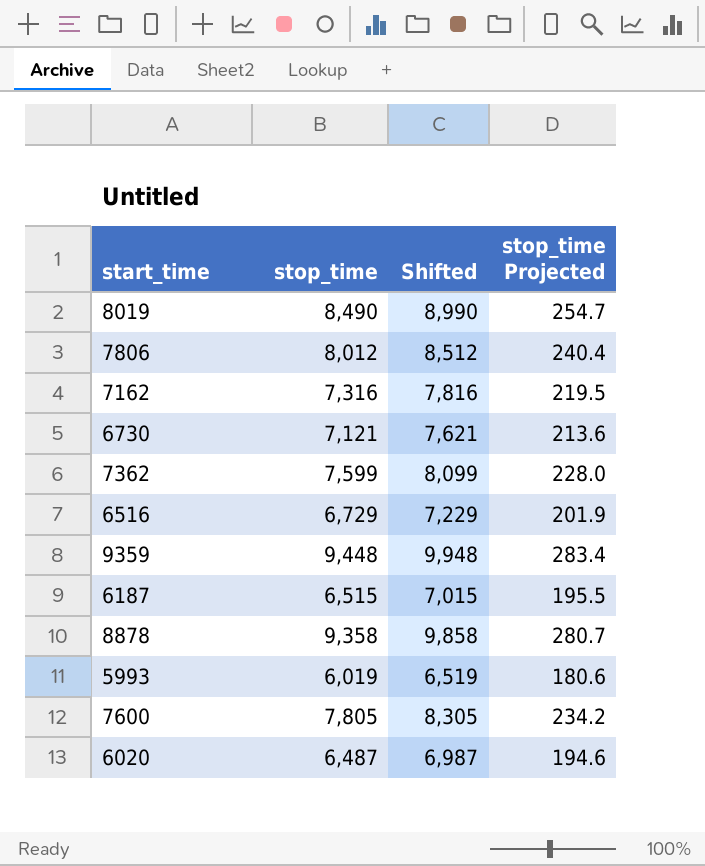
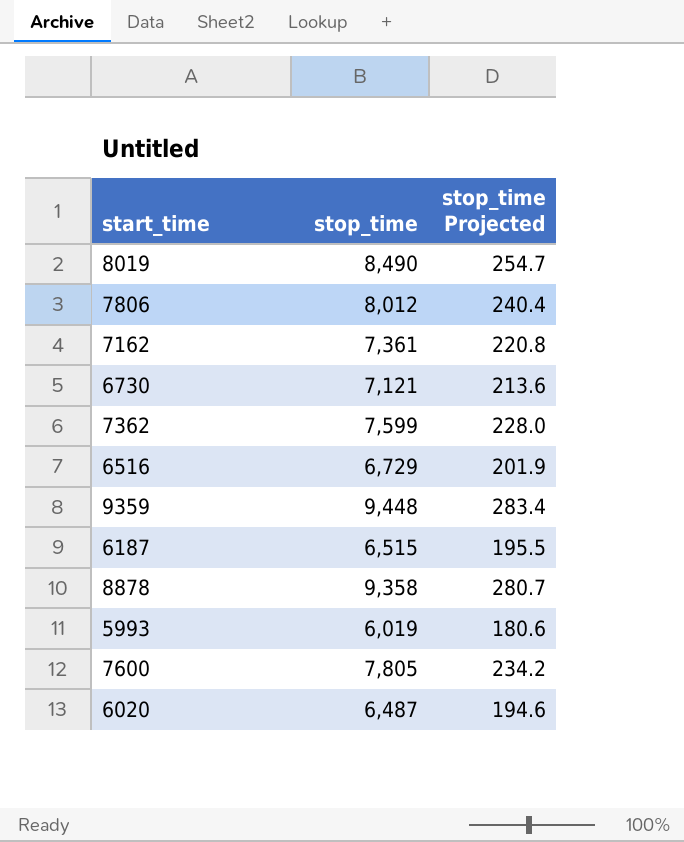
column Shifted | formula: [stop_time] + 500 -> none
7162 | stop_time: 7,316 -> 7,361
7162 | stop_time Projected: 219.5 -> 220.8

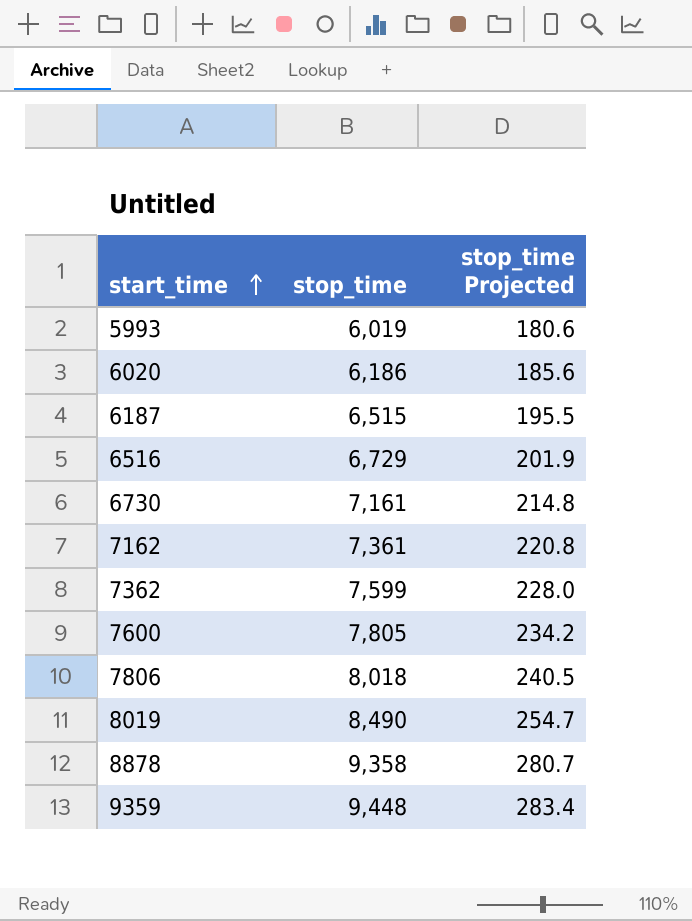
row order: none -> start_time ascending
6020 | stop_time: 6,487 -> 6,186
6020 | stop_time Projected: 194.6 -> 185.6
6730 | stop_time: 7,121 -> 7,161
6730 | stop_time Projected: 213.6 -> 214.8
7806 | stop_time: 8,012 -> 8,018
7806 | stop_time Projected: 240.4 -> 240.5

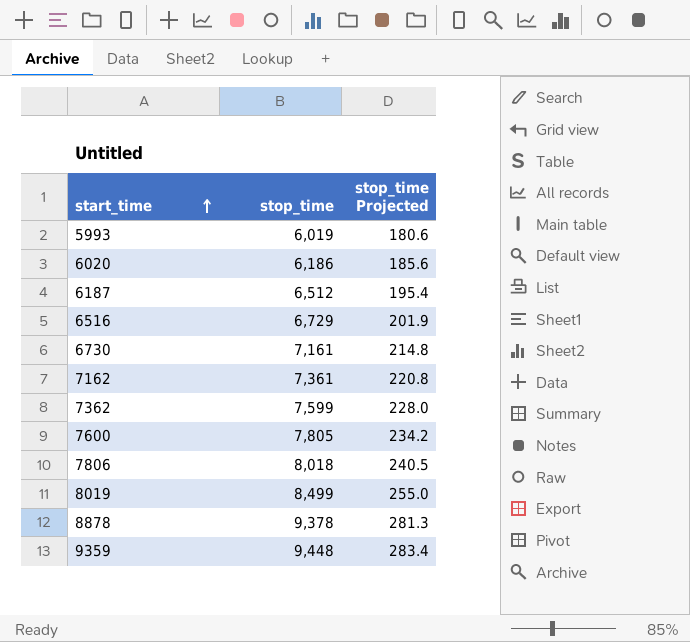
6187 | stop_time: 6,515 -> 6,512
6187 | stop_time Projected: 195.5 -> 195.4
8019 | stop_time: 8,490 -> 8,499
8019 | stop_time Projected: 254.7 -> 255.0
8878 | stop_time: 9,358 -> 9,378
8878 | stop_time Projected: 280.7 -> 281.3

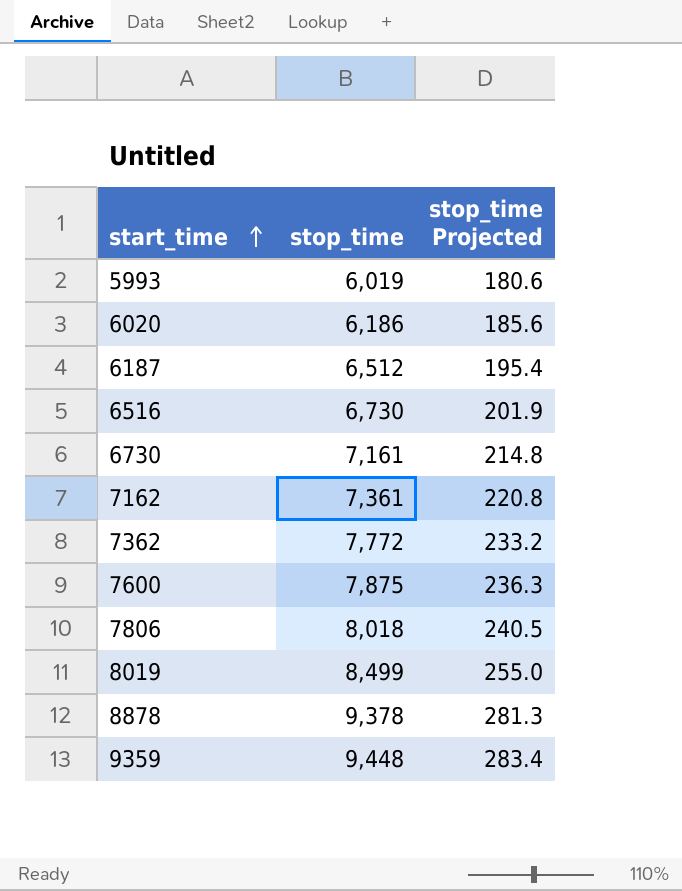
6516 | stop_time: 6,729 -> 6,730
7362 | stop_time: 7,599 -> 7,772
7362 | stop_time Projected: 228.0 -> 233.2
7600 | stop_time: 7,805 -> 7,875
7600 | stop_time Projected: 234.2 -> 236.3

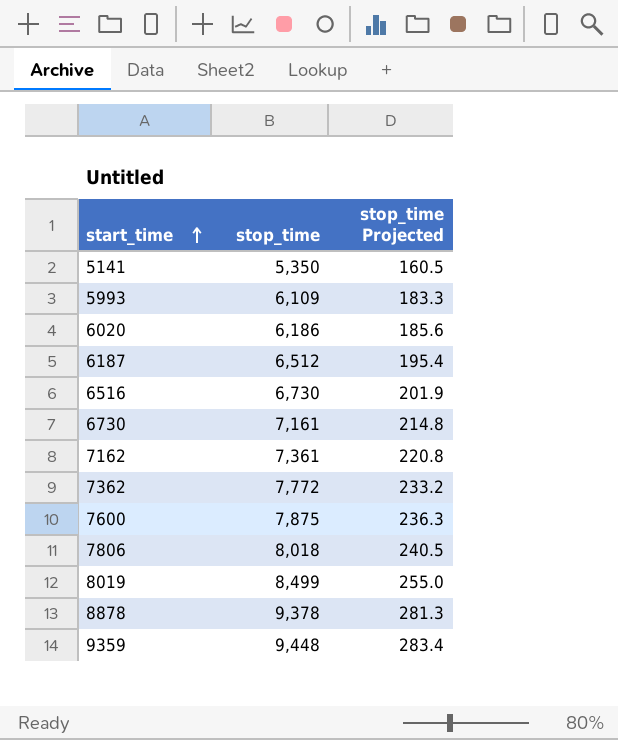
row 5141: none -> 5,350 | 160.5
5993 | stop_time: 6,019 -> 6,109
5993 | stop_time Projected: 180.6 -> 183.3

